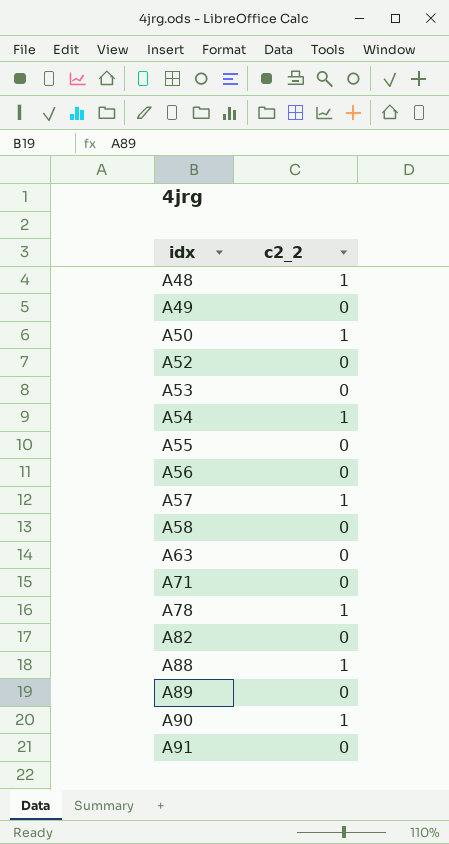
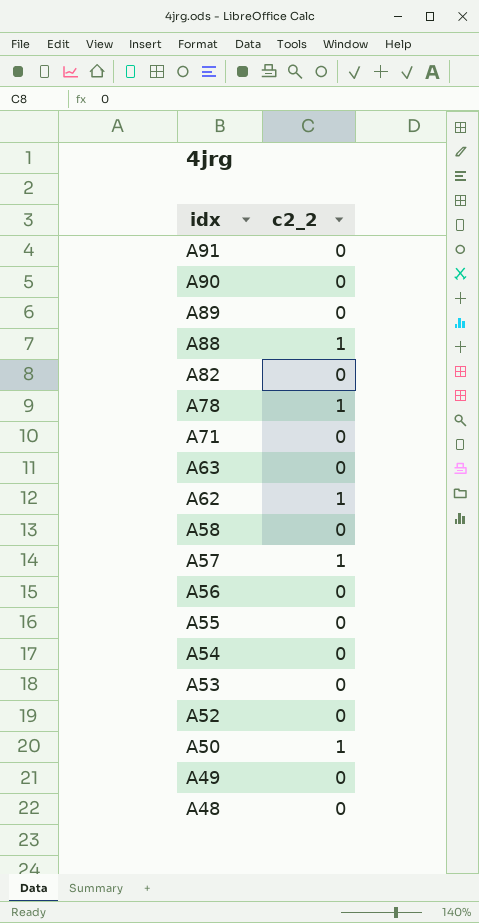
row order: idx ascending -> idx descending
A90 | c2_2: 1 -> 0
row A62: none -> 1
A54 | c2_2: 1 -> 0
A48 | c2_2: 1 -> 0

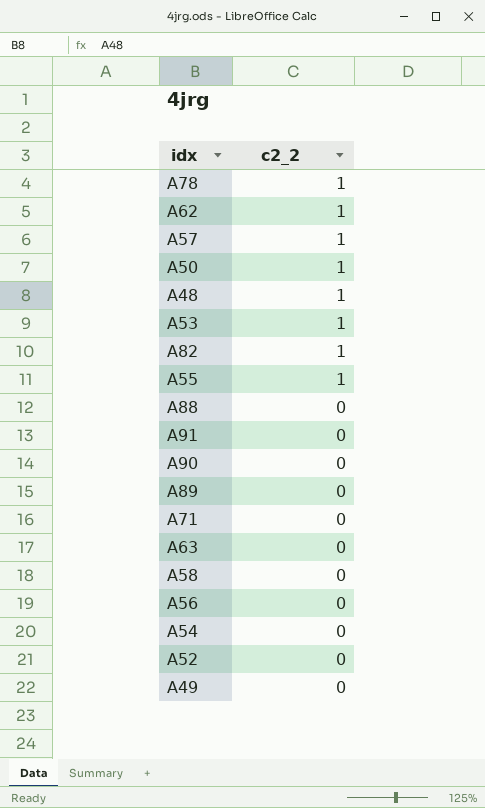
row order: idx descending -> c2_2 descending
A48 | c2_2: 0 -> 1
A53 | c2_2: 0 -> 1
A82 | c2_2: 0 -> 1
A55 | c2_2: 0 -> 1
A88 | c2_2: 1 -> 0

